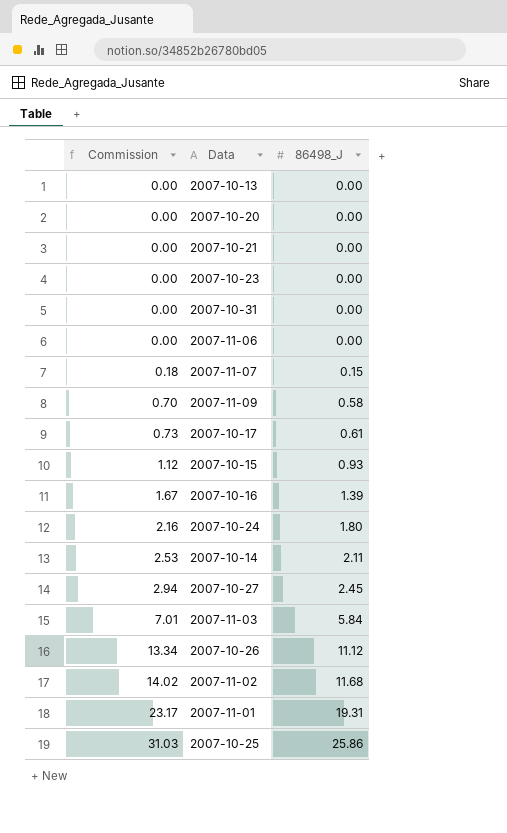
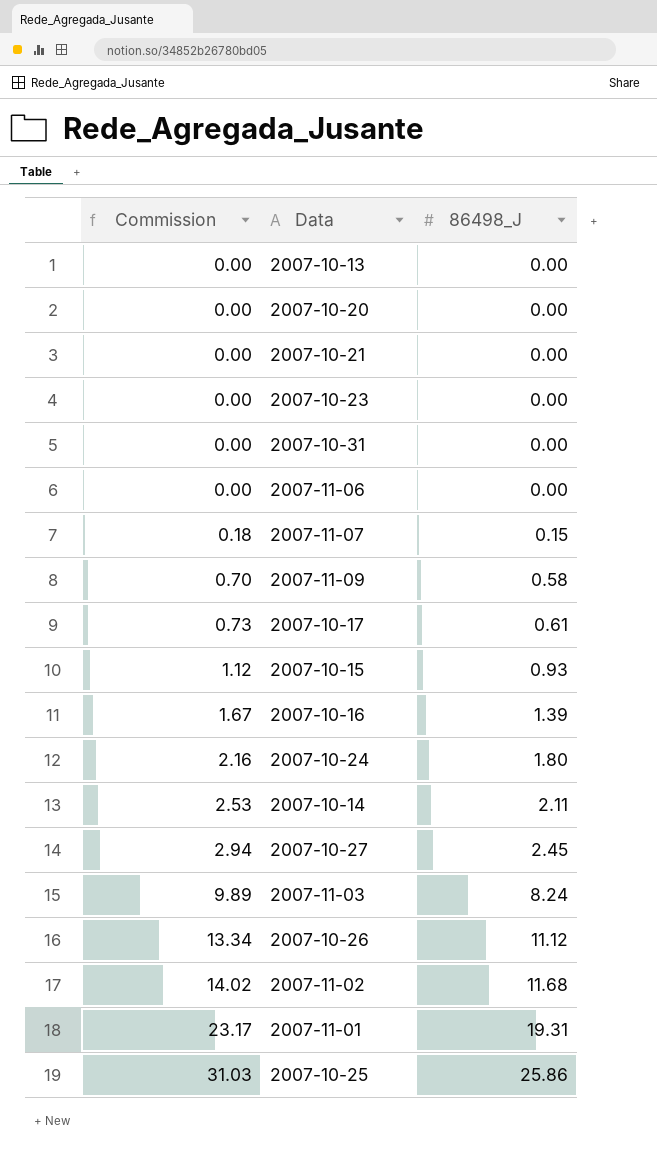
2007-11-03 | Commission: 7.01 -> 9.89
2007-11-03 | 86498_J: 5.84 -> 8.24

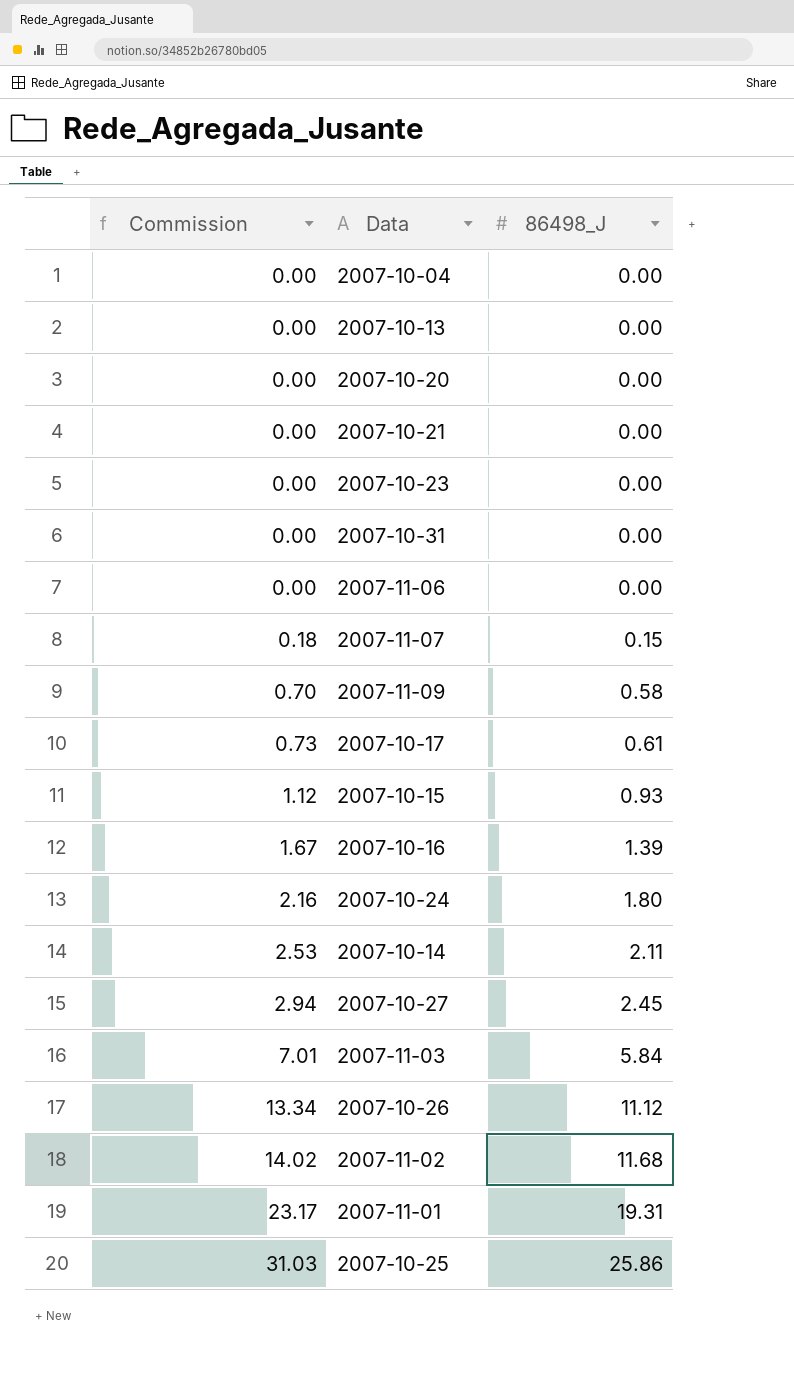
row 2007-10-04: none -> 0.00 | 0.00
2007-11-03 | Commission: 9.89 -> 7.01
2007-11-03 | 86498_J: 8.24 -> 5.84

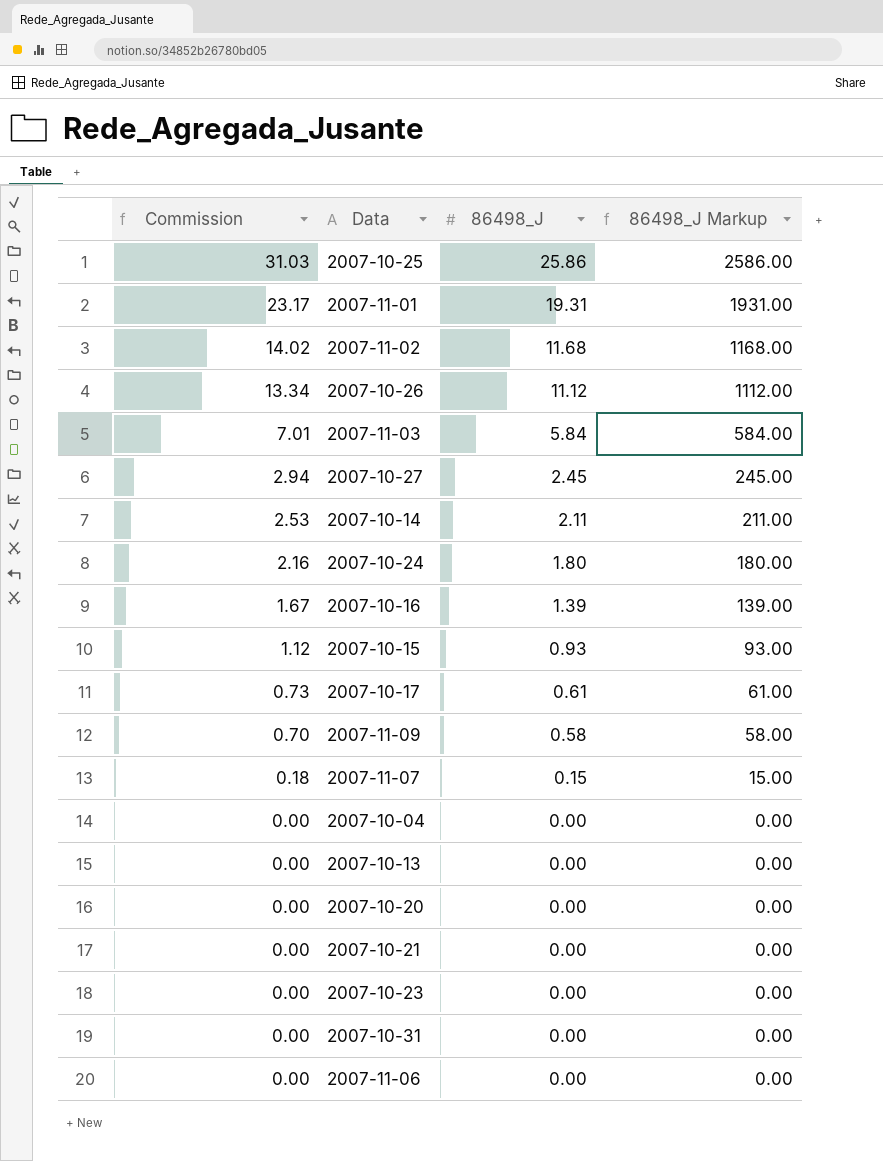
row order: Commission ascending -> Commission descending
column 86498_J Markup | formula: none -> [86498_J] * 100

